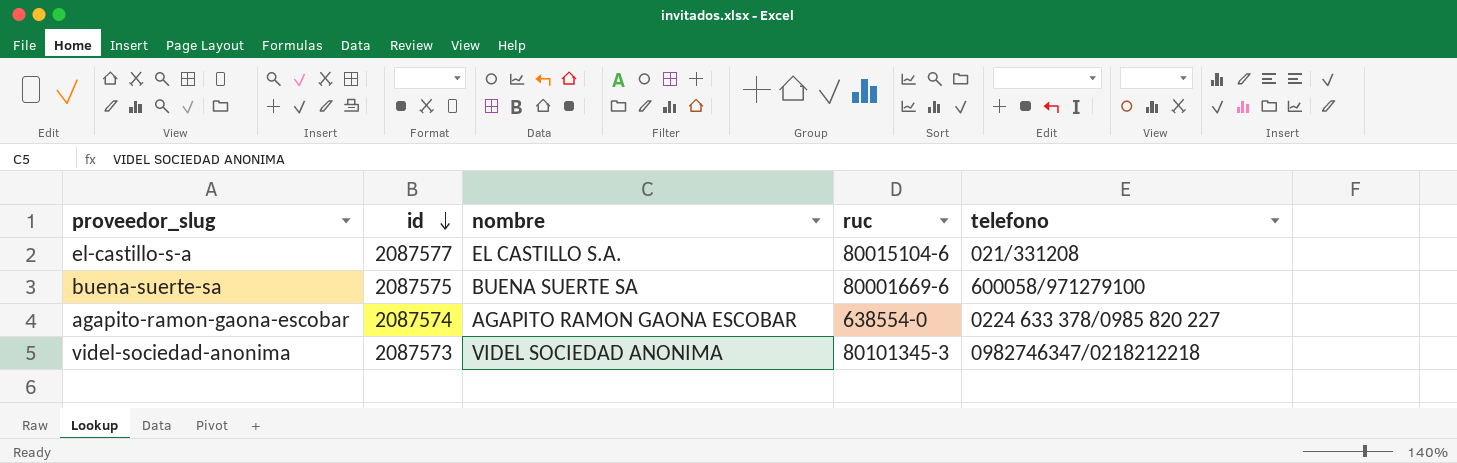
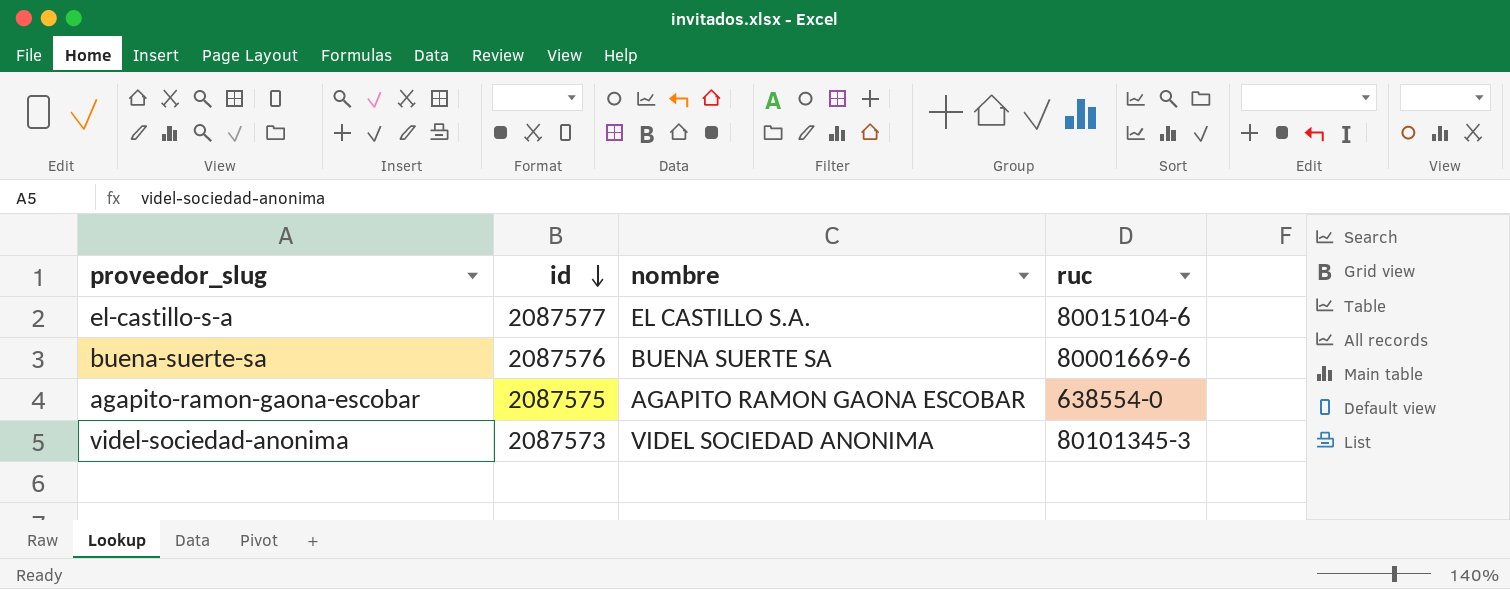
column telefono | position: 5 -> none
buena-suerte-sa | id: 2087575 -> 2087576
agapito-ramon-gaona-escobar | id: 2087574 -> 2087575

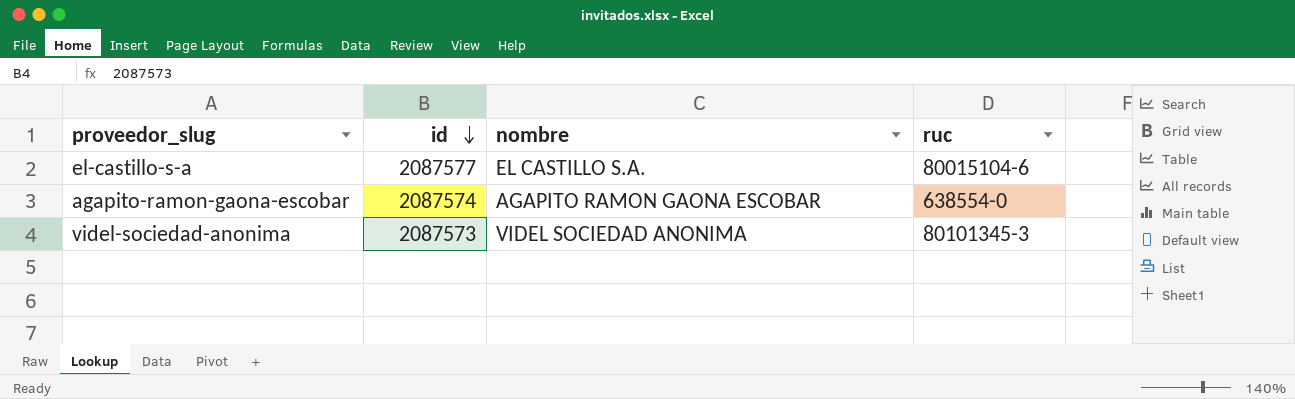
row buena-suerte-sa: 2087576 | BUENA SUERTE SA | 80001669-6 -> none
agapito-ramon-gaona-escobar | id: 2087575 -> 2087574

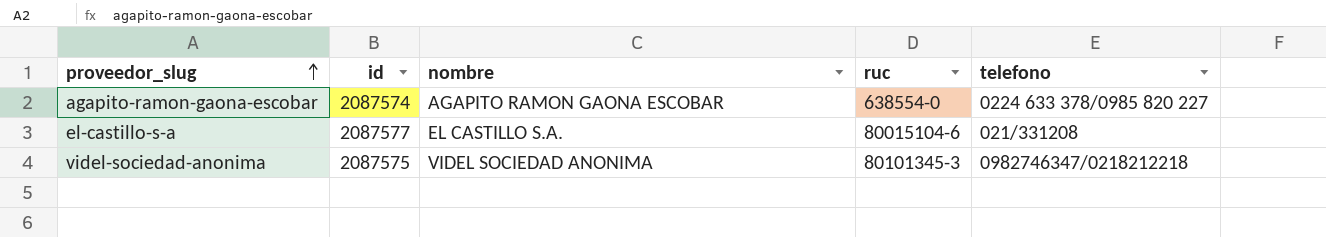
row order: id descending -> proveedor_slug ascending
column telefono | position: none -> 5
videl-sociedad-anonima | id: 2087573 -> 2087575

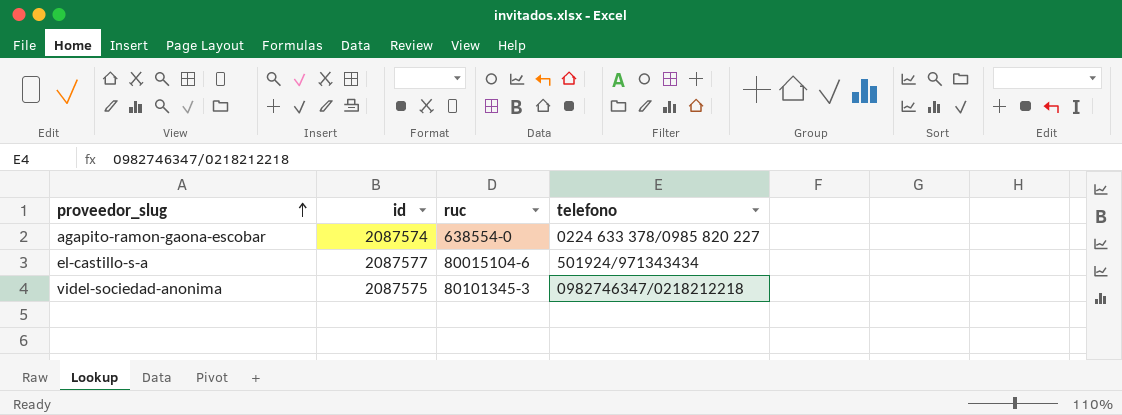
column nombre | position: 3 -> none
el-castillo-s-a | telefono: 021/331208 -> 501924/971343434

